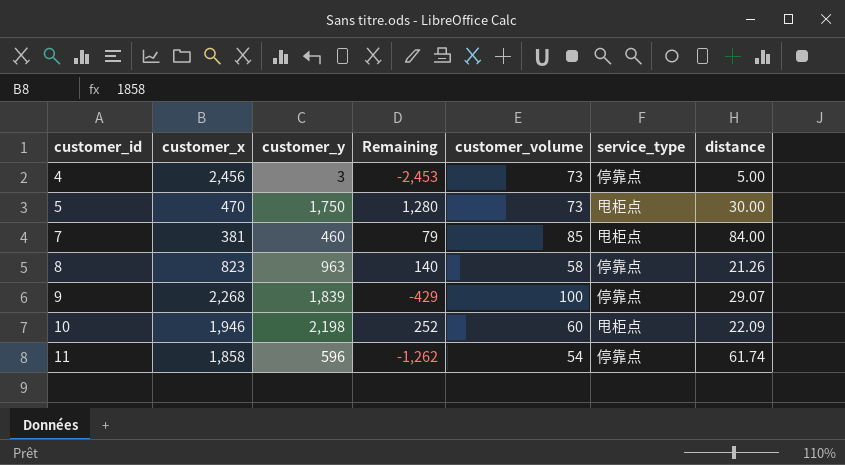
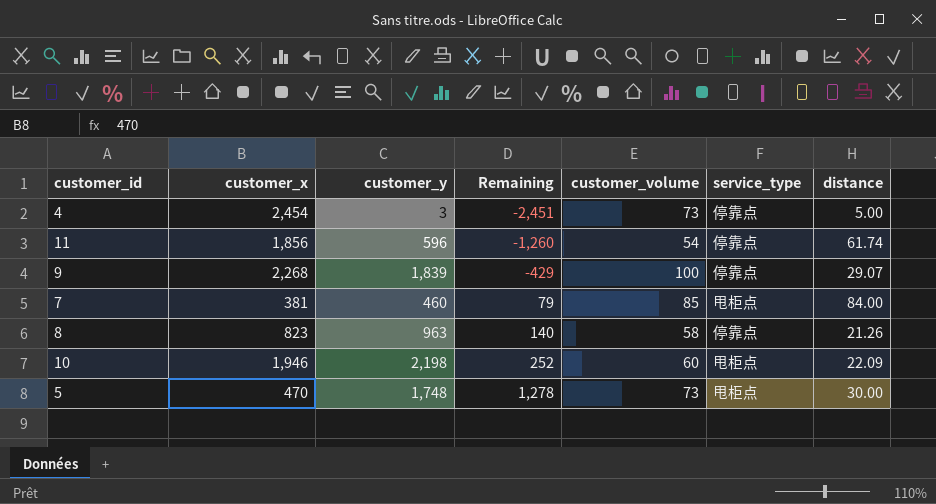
row order: customer_id ascending -> Remaining ascending
4 | customer_x: 2,456 -> 2,454
4 | Remaining: -2,453 -> -2,451
11 | customer_x: 1,858 -> 1,856
11 | Remaining: -1,262 -> -1,260
5 | customer_y: 1,750 -> 1,748
5 | Remaining: 1,280 -> 1,278

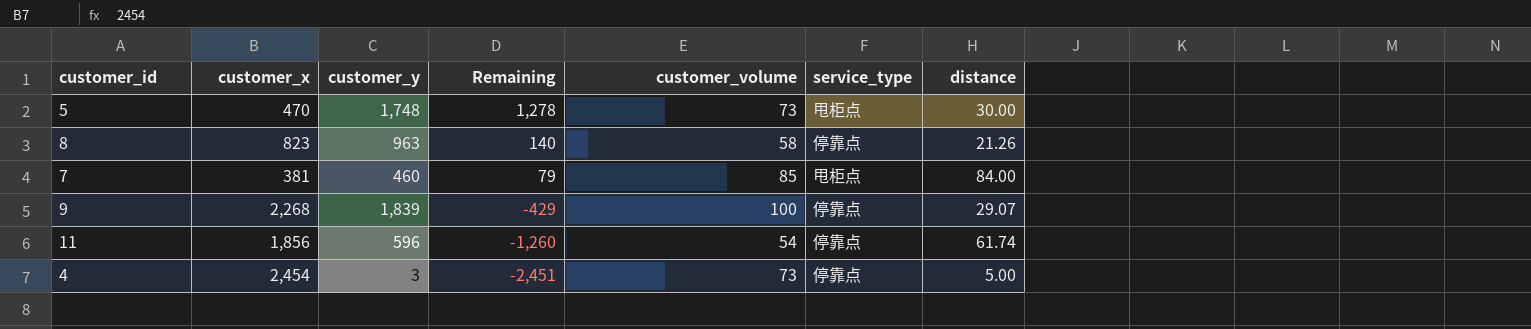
row order: Remaining ascending -> Remaining descending
row 10: 1,946 | 2,198 | 252 | 60 | 甩柜点 | 22.09 -> none

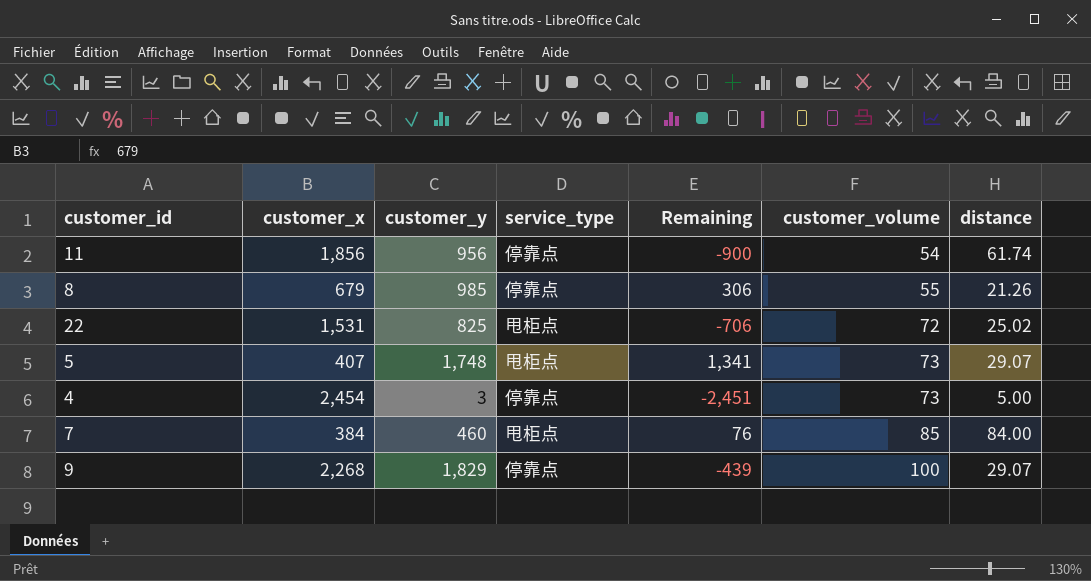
row order: Remaining descending -> customer_volume ascending
column service_type | position: 6 -> 4
11 | customer_y: 596 -> 956
11 | Remaining: -1,260 -> -900
8 | customer_x: 823 -> 679
8 | customer_y: 963 -> 985
8 | Remaining: 140 -> 306
8 | customer_volume: 58 -> 55
row 22: none -> 1,531 | 825 | 甩柜点 | -706 | 72 | 25.02
5 | customer_x: 470 -> 407
5 | Remaining: 1,278 -> 1,341
5 | distance: 30.00 -> 29.07
7 | customer_x: 381 -> 384
7 | Remaining: 79 -> 76
9 | customer_y: 1,839 -> 1,829
9 | Remaining: -429 -> -439

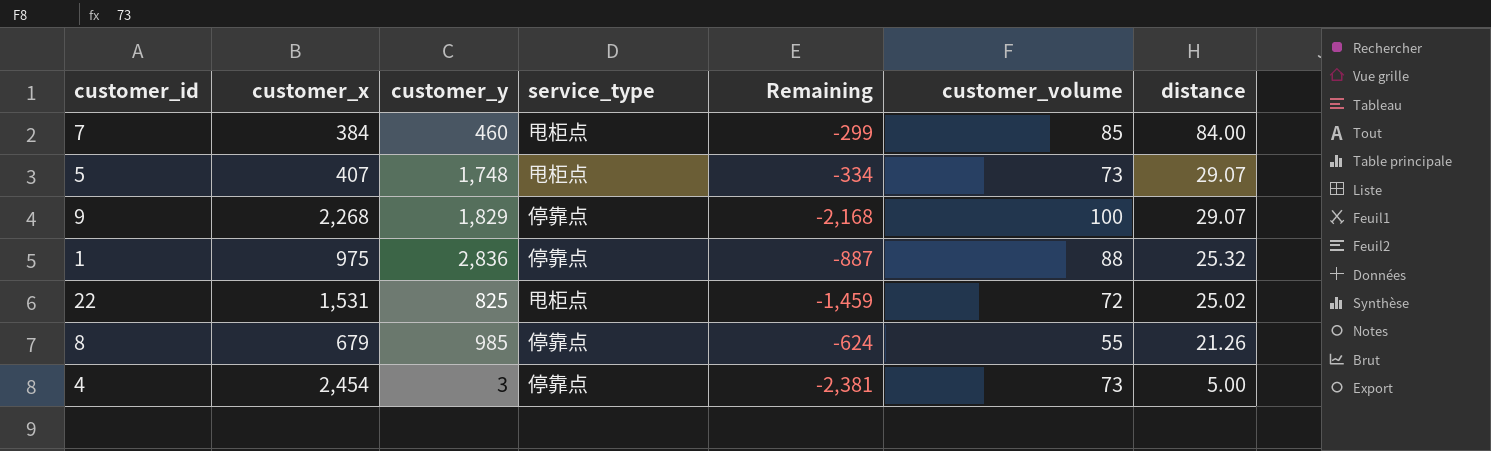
row order: customer_volume ascending -> distance descending
column Remaining | formula: [customer_y] - [customer_x] -> [customer_volume] - [customer_x]
row 11: 1,856 | 956 | 停靠点 | -900 | 54 | 61.74 -> none
row 1: none -> 975 | 2,836 | 停靠点 | -887 | 88 | 25.32

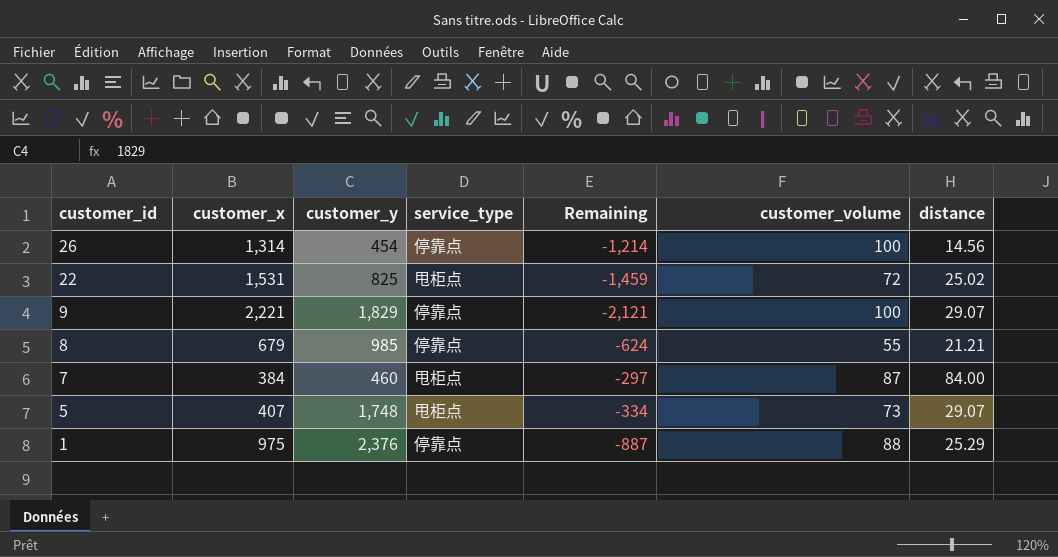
row order: distance descending -> customer_id descending
row 4: 2,454 | 3 | 停靠点 | -2,381 | 73 | 5.00 -> none
row 26: none -> 1,314 | 454 | 停靠点 | -1,214 | 100 | 14.56
9 | customer_x: 2,268 -> 2,221
9 | Remaining: -2,168 -> -2,121
8 | distance: 21.26 -> 21.21
7 | Remaining: -299 -> -297
7 | customer_volume: 85 -> 87
1 | customer_y: 2,836 -> 2,376
1 | distance: 25.32 -> 25.29

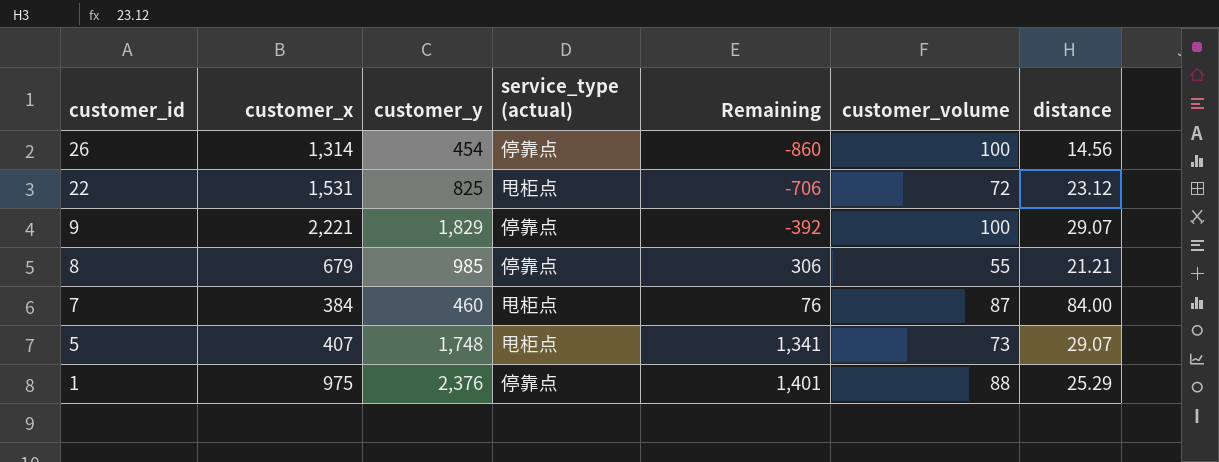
column name: service_type -> service_type (actual)
column Remaining | formula: [customer_volume] - [customer_x] -> [customer_y] - [customer_x]
22 | distance: 25.02 -> 23.12

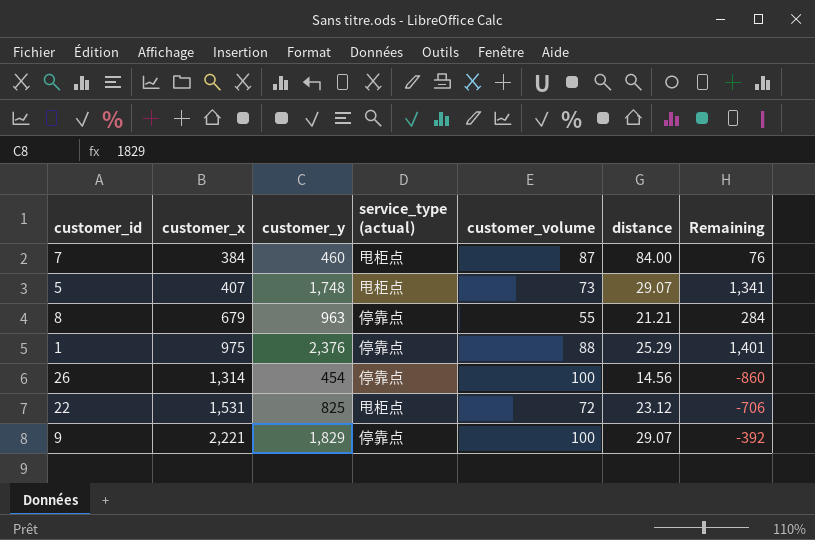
row order: customer_id descending -> customer_x ascending
column Remaining | position: 5 -> 7
8 | customer_y: 985 -> 963
8 | Remaining: 306 -> 284

